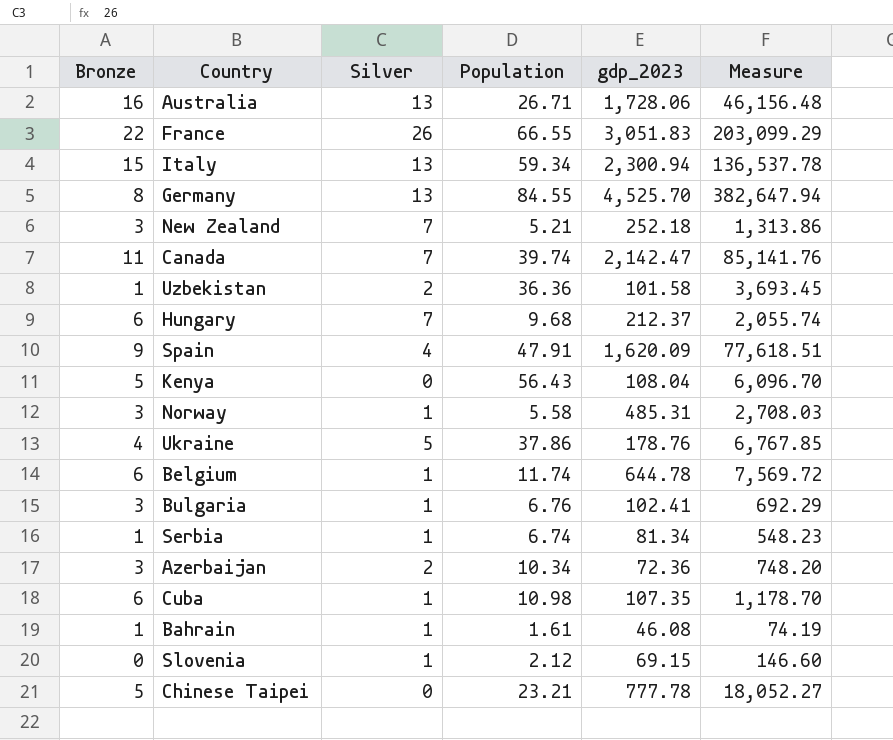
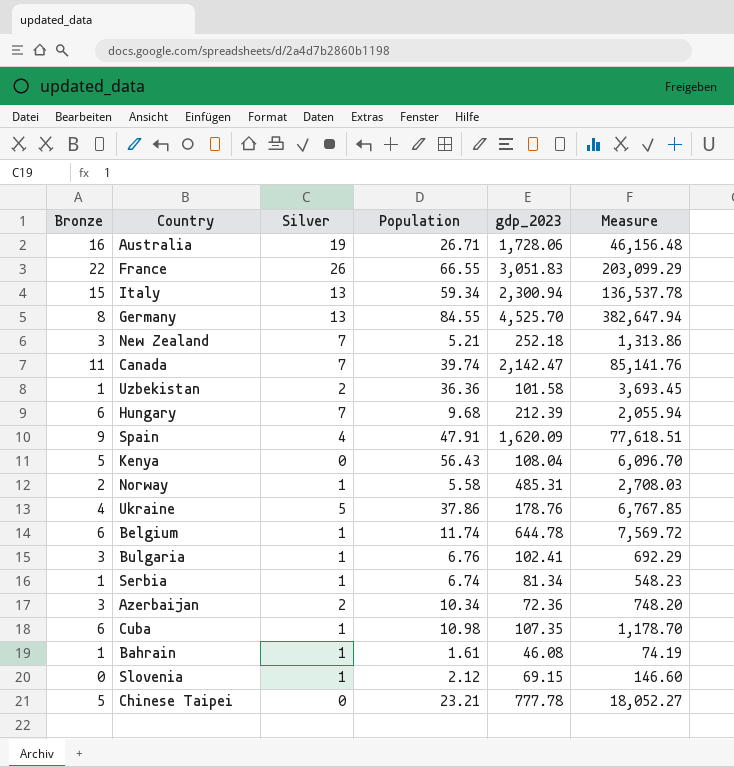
Australia | Silver: 13 -> 19
Hungary | gdp_2023: 212.37 -> 212.39
Hungary | Measure: 2,055.74 -> 2,055.94
Norway | Bronze: 3 -> 2

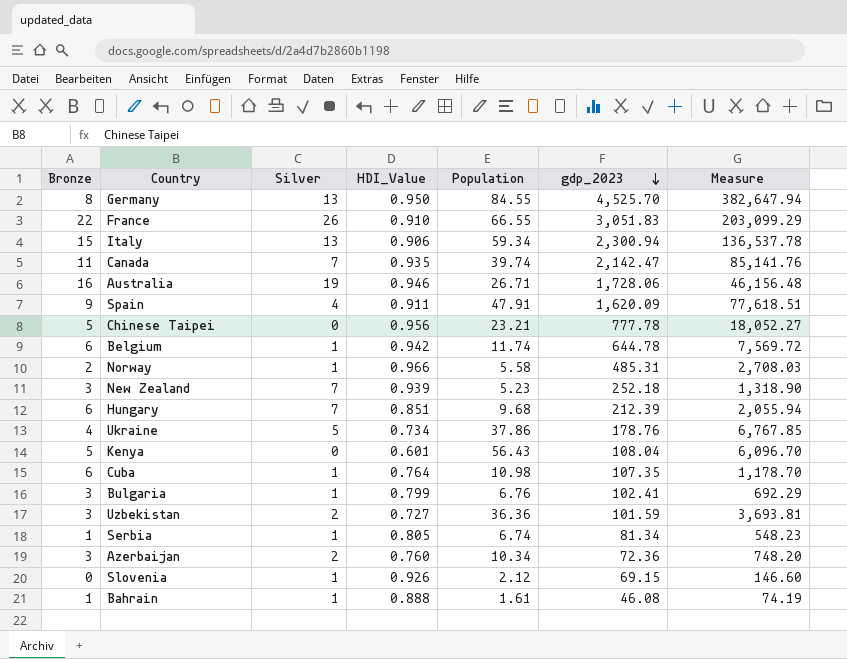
row order: none -> gdp_2023 descending
column HDI_Value | position: none -> 4
New Zealand | Population: 5.21 -> 5.23
New Zealand | Measure: 1,313.86 -> 1,318.90
Uzbekistan | Bronze: 1 -> 3
Uzbekistan | gdp_2023: 101.58 -> 101.59
Uzbekistan | Measure: 3,693.45 -> 3,693.81

